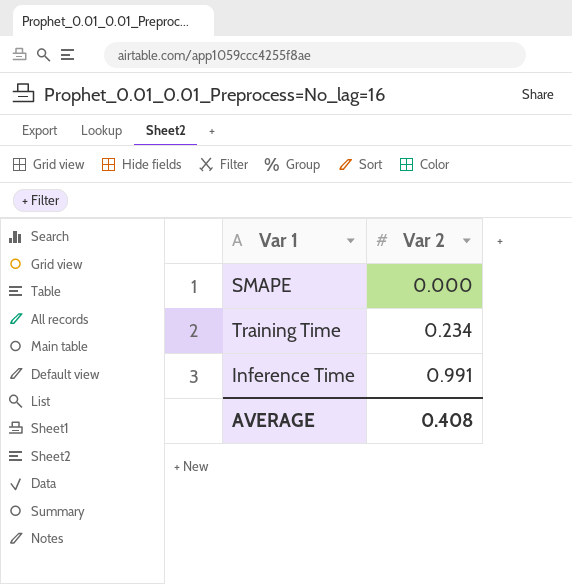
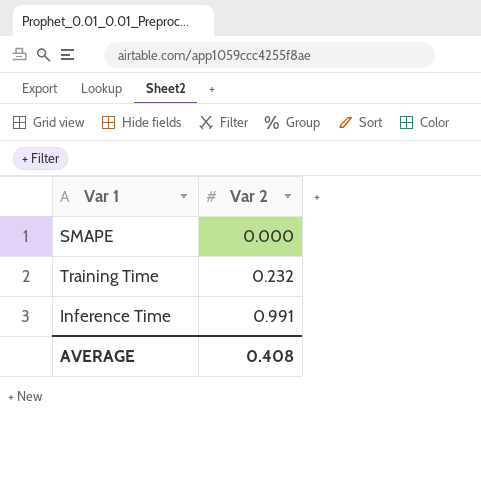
Training Time | Var 2: 0.234 -> 0.232

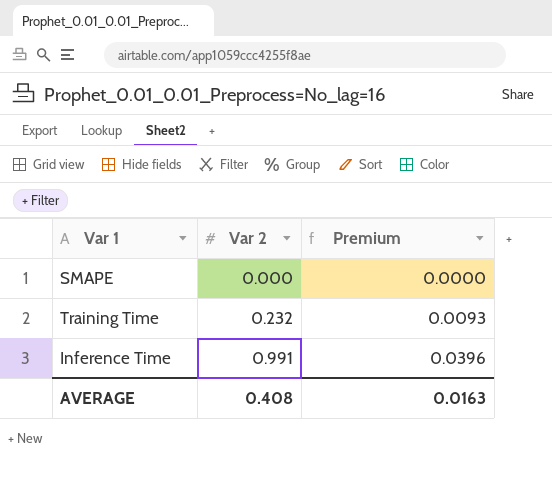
column Premium | formula: none -> [Var 2] * 0.04

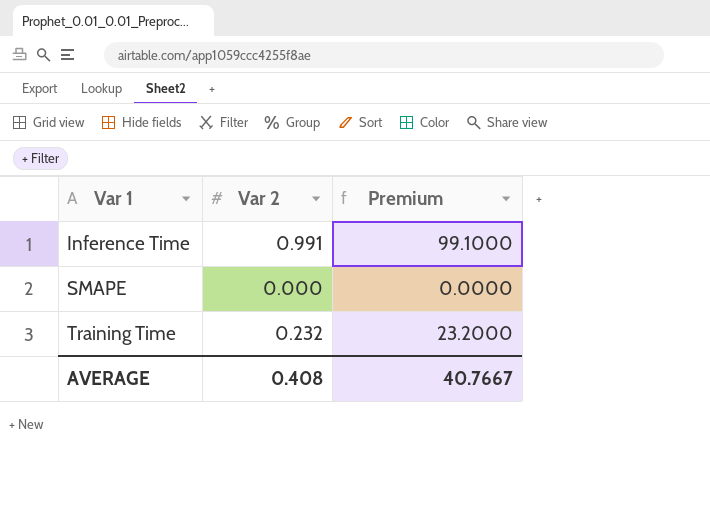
row order: Var 2 ascending -> Var 1 ascending
column Premium | formula: [Var 2] * 0.04 -> [Var 2] * 100
AVERAGE | Premium: 0.0163 -> 40.7667

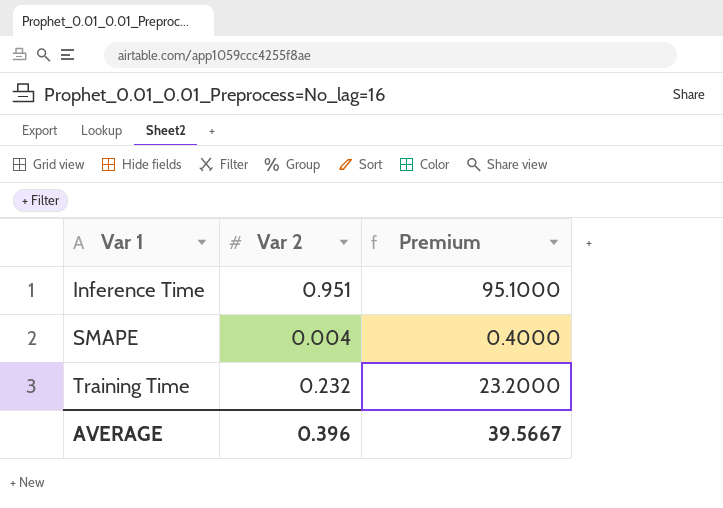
Inference Time | Var 2: 0.991 -> 0.951
Inference Time | Premium: 99.1000 -> 95.1000
SMAPE | Var 2: 0.000 -> 0.004
SMAPE | Premium: 0.0000 -> 0.4000
AVERAGE | Var 2: 0.408 -> 0.396
AVERAGE | Premium: 40.7667 -> 39.5667

